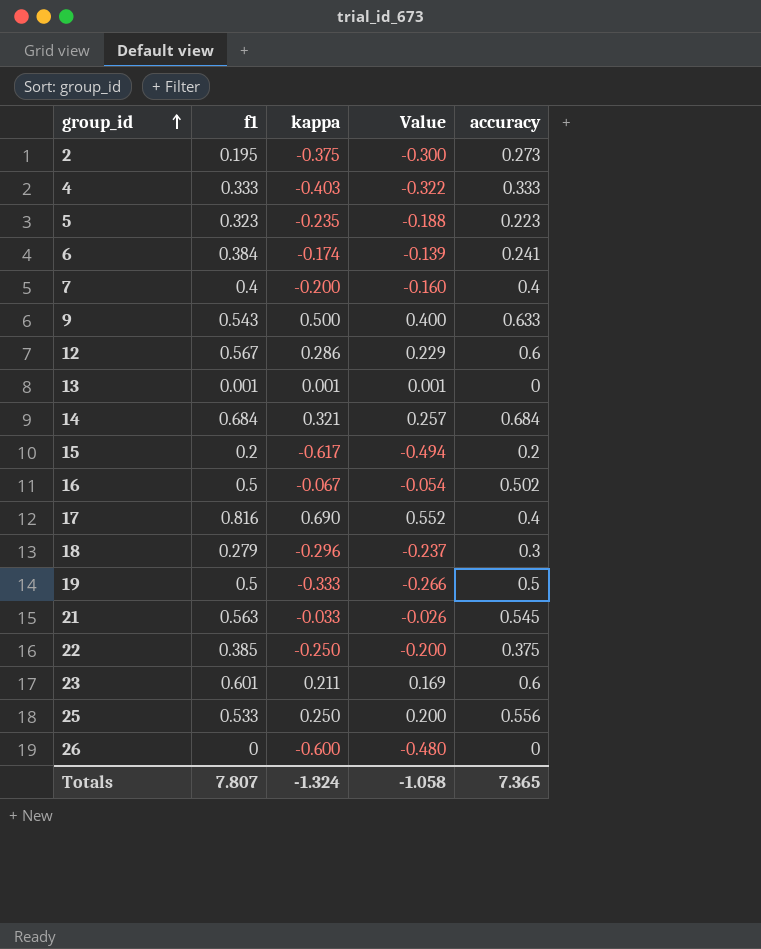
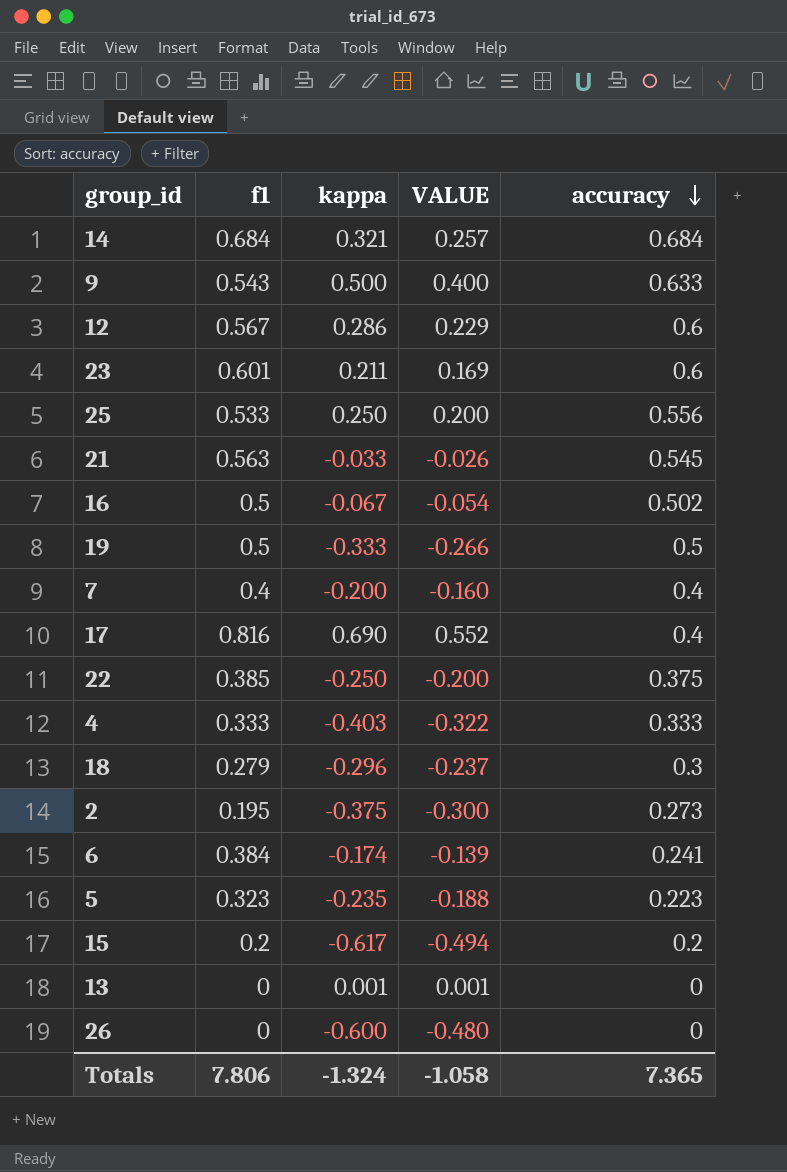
row order: group_id ascending -> accuracy descending
column name: Value -> VALUE
13 | f1: 0.001 -> 0
Totals | f1: 7.807 -> 7.806

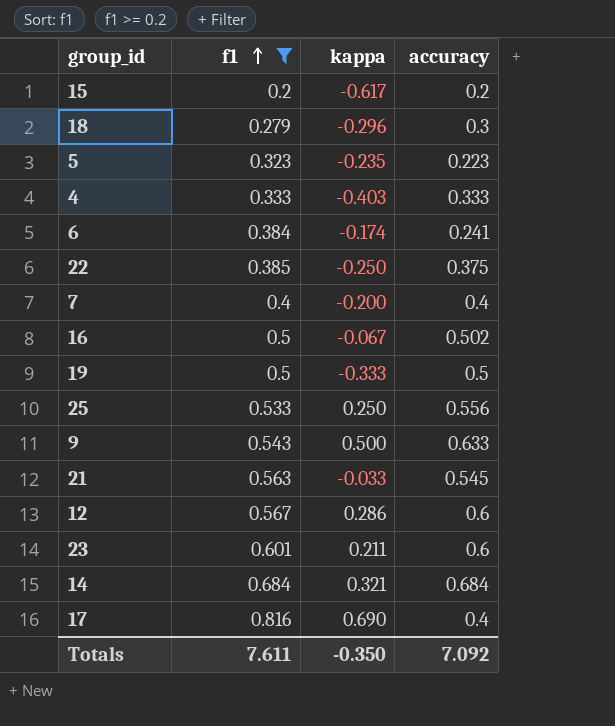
filter: none -> f1 >= 0.2
row order: accuracy descending -> f1 ascending
column VALUE | formula: [kappa] * 0.8 -> none
Totals | f1: 7.806 -> 7.611
Totals | kappa: -1.324 -> -0.350
Totals | accuracy: 7.365 -> 7.092

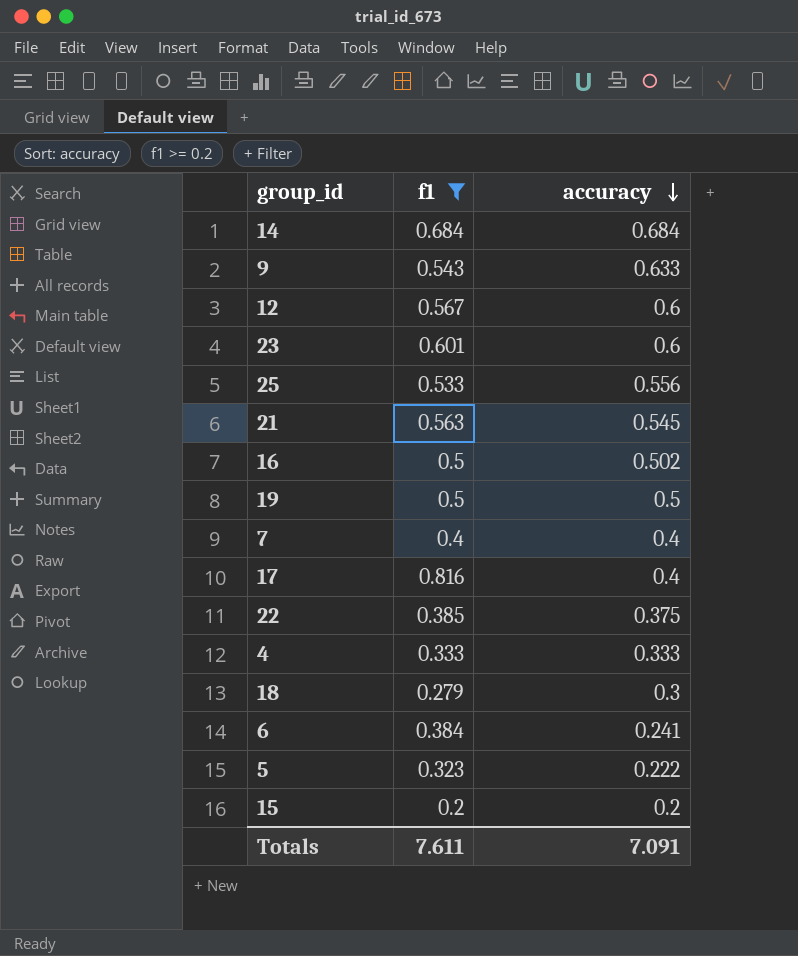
row order: f1 ascending -> accuracy descending
column kappa | position: 3 -> none
5 | accuracy: 0.223 -> 0.222
Totals | accuracy: 7.092 -> 7.091

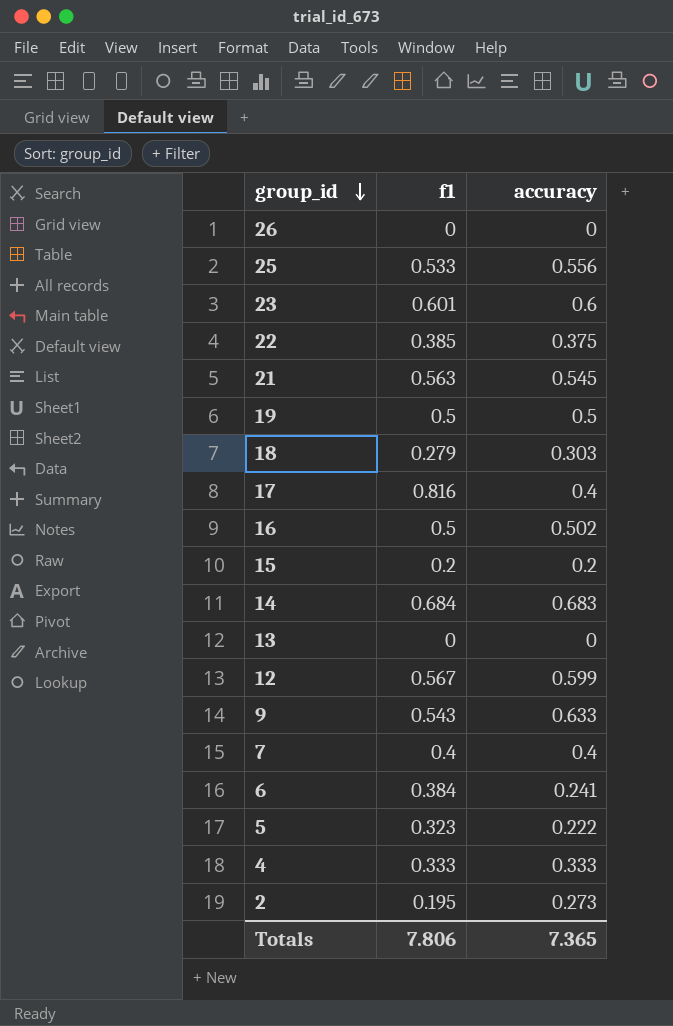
filter: f1 >= 0.2 -> none
row order: accuracy descending -> group_id descending
18 | accuracy: 0.3 -> 0.303
14 | accuracy: 0.684 -> 0.683
12 | accuracy: 0.6 -> 0.599
Totals | f1: 7.611 -> 7.806
Totals | accuracy: 7.091 -> 7.365

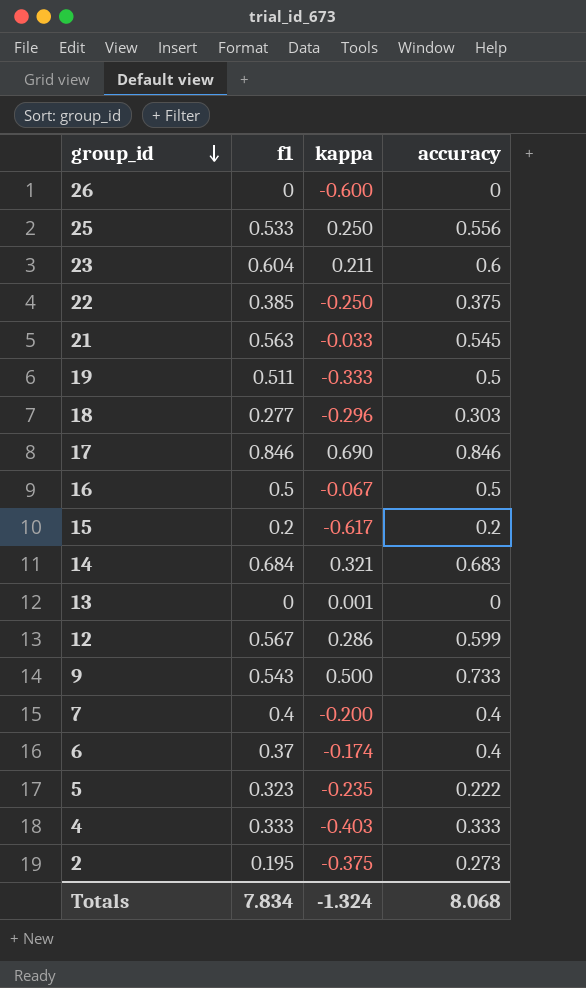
column kappa | position: none -> 3
23 | f1: 0.601 -> 0.604
19 | f1: 0.5 -> 0.511
18 | f1: 0.279 -> 0.277
17 | f1: 0.816 -> 0.846
17 | accuracy: 0.4 -> 0.846
16 | accuracy: 0.502 -> 0.5
9 | accuracy: 0.633 -> 0.733
6 | f1: 0.384 -> 0.37
6 | accuracy: 0.241 -> 0.4
Totals | f1: 7.806 -> 7.834
Totals | accuracy: 7.365 -> 8.068

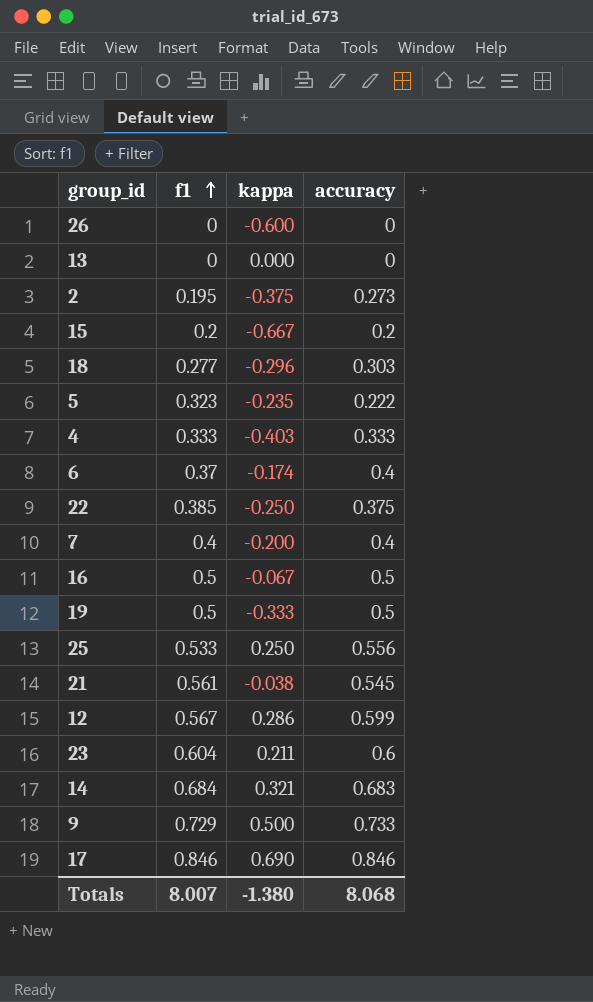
row order: group_id descending -> f1 ascending
13 | kappa: 0.001 -> 0.000
15 | kappa: -0.617 -> -0.667
19 | f1: 0.511 -> 0.5
21 | f1: 0.563 -> 0.561
21 | kappa: -0.033 -> -0.038
9 | f1: 0.543 -> 0.729
Totals | f1: 7.834 -> 8.007
Totals | kappa: -1.324 -> -1.380

